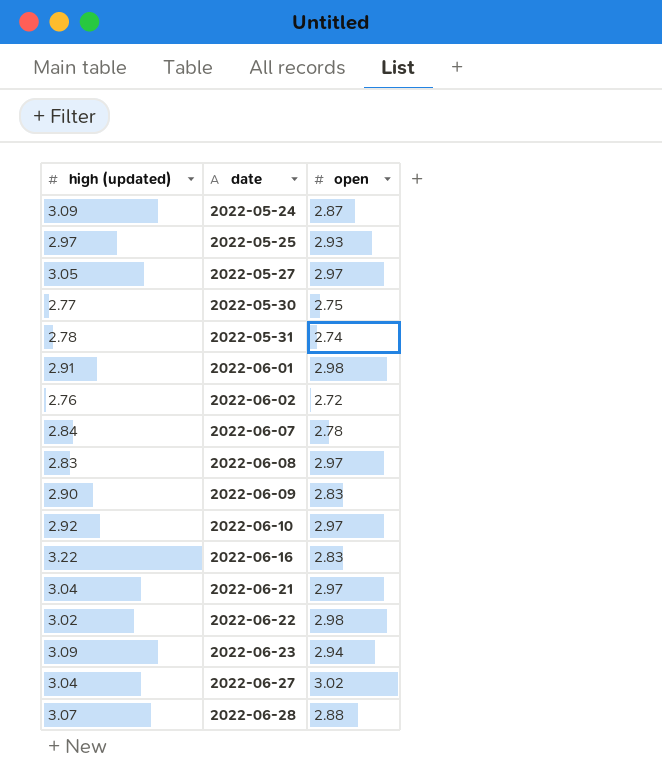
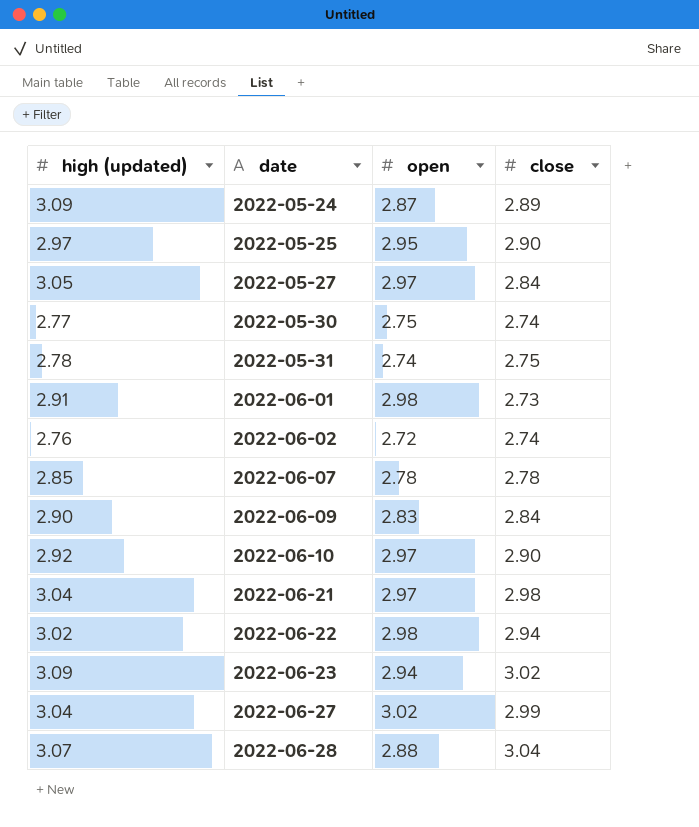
column close | position: none -> 4
row 2022-06-08: 2.83 | 2.97 -> none
row 2022-06-16: 3.22 | 2.83 -> none
2022-05-25 | open: 2.93 -> 2.95
2022-06-07 | high (updated): 2.84 -> 2.85

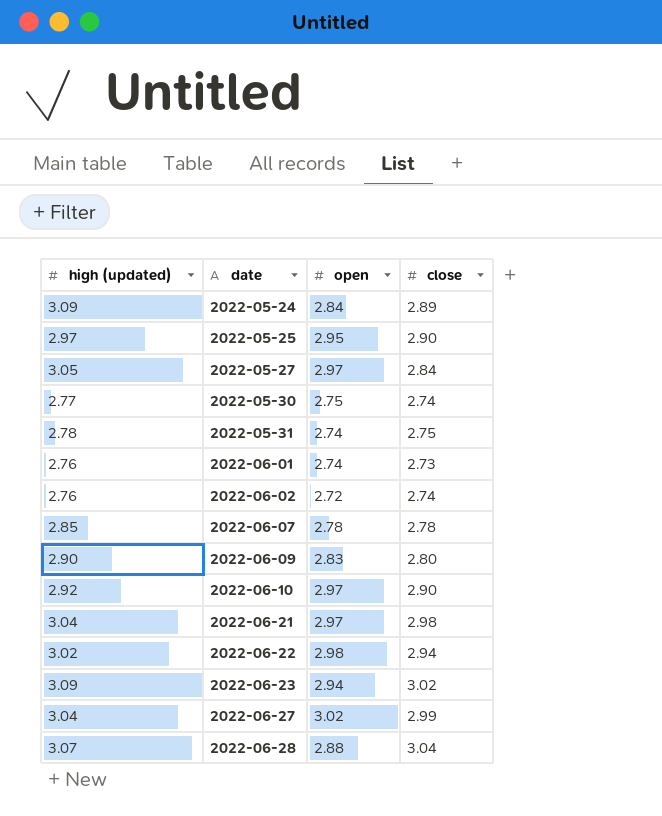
2022-05-24 | open: 2.87 -> 2.84
2022-06-01 | high (updated): 2.91 -> 2.76
2022-06-01 | open: 2.98 -> 2.74
2022-06-09 | close: 2.84 -> 2.80

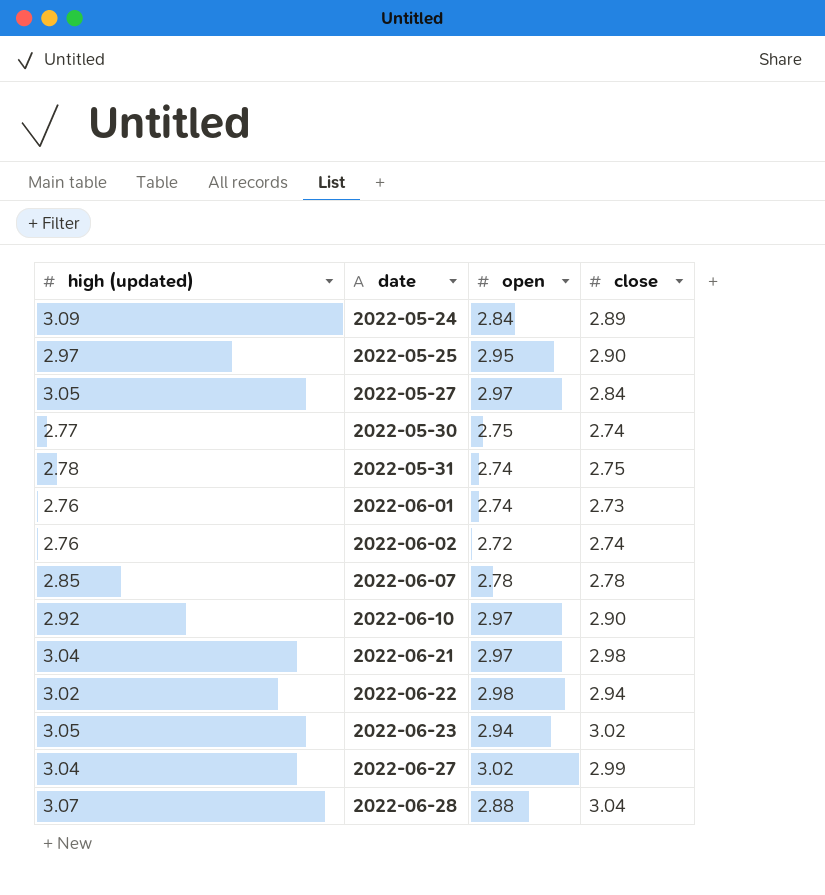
row 2022-06-09: 2.90 | 2.83 | 2.80 -> none
2022-06-23 | high (updated): 3.09 -> 3.05

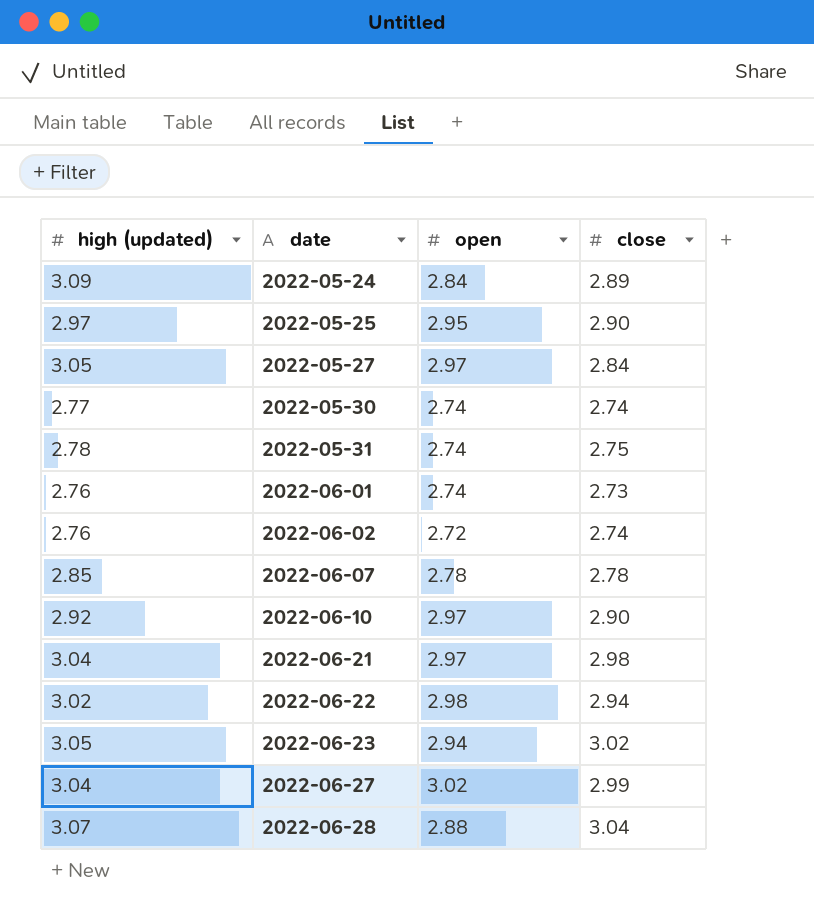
2022-05-30 | open: 2.75 -> 2.74

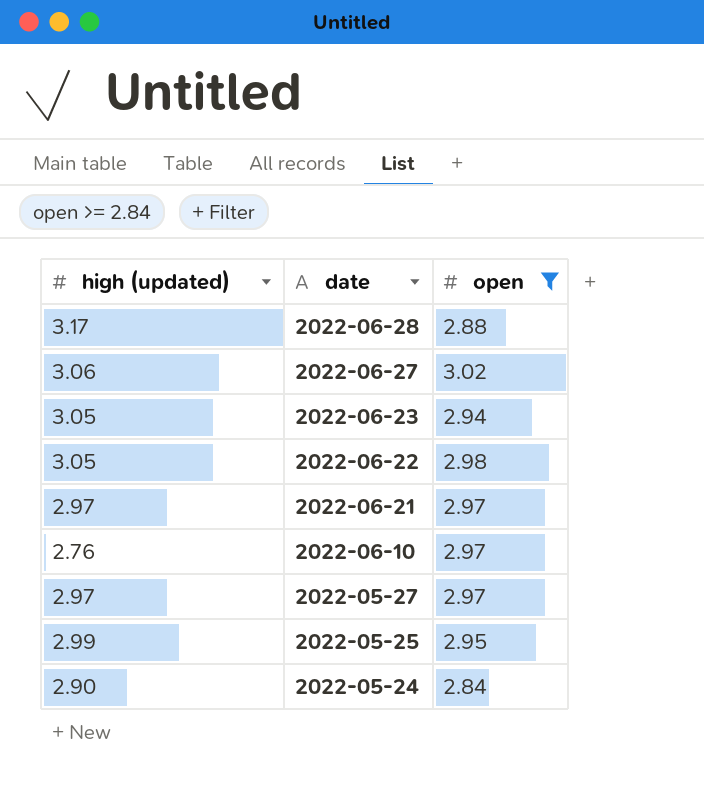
filter: none -> open >= 2.84
row order: date ascending -> date descending
column close | position: 4 -> none
2022-06-28 | high (updated): 3.07 -> 3.17
2022-06-27 | high (updated): 3.04 -> 3.06
2022-06-22 | high (updated): 3.02 -> 3.05
2022-06-21 | high (updated): 3.04 -> 2.97
2022-06-10 | high (updated): 2.92 -> 2.76
2022-05-27 | high (updated): 3.05 -> 2.97
2022-05-25 | high (updated): 2.97 -> 2.99
2022-05-24 | high (updated): 3.09 -> 2.90

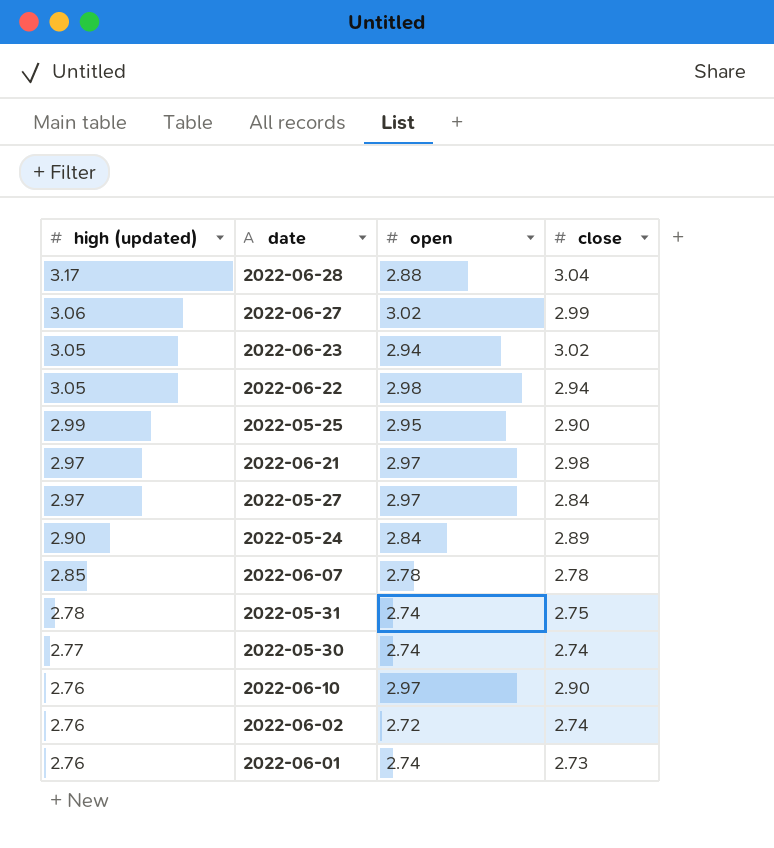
filter: open >= 2.84 -> none
row order: date descending -> high (updated) descending
column close | position: none -> 4

